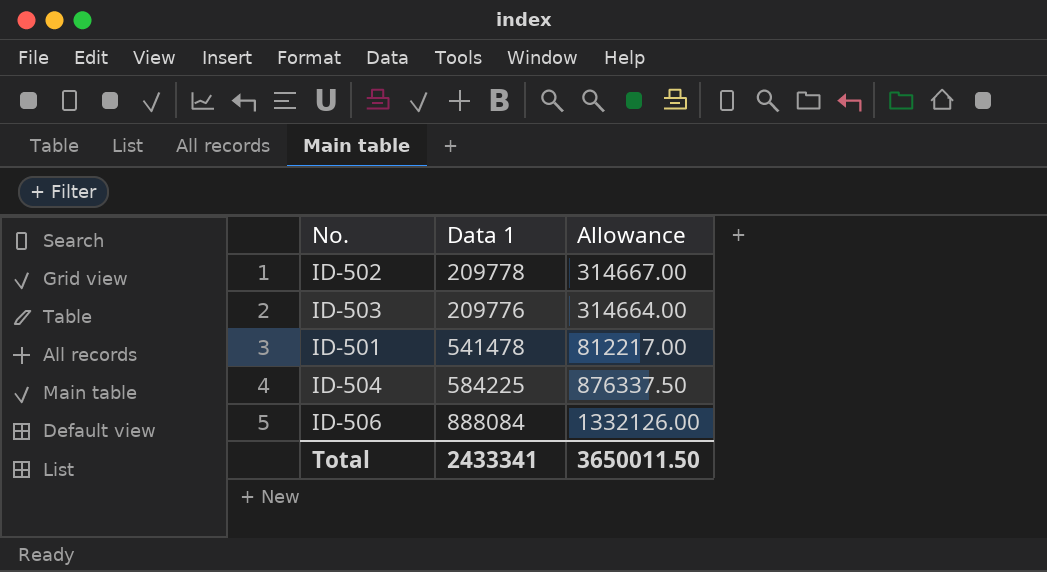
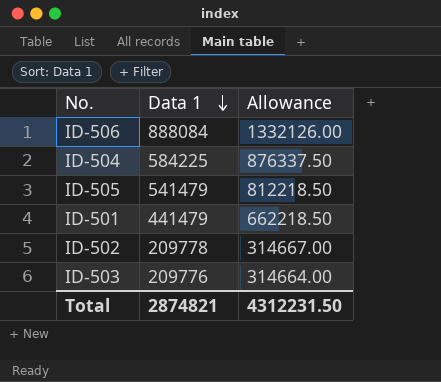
row order: none -> Data 1 descending
row ID-505: none -> 541479 | 812218.50
ID-501 | Data 1: 541478 -> 441479
ID-501 | Allowance: 812217.00 -> 662218.50
Total | Data 1: 2433341 -> 2874821
Total | Allowance: 3650011.50 -> 4312231.50

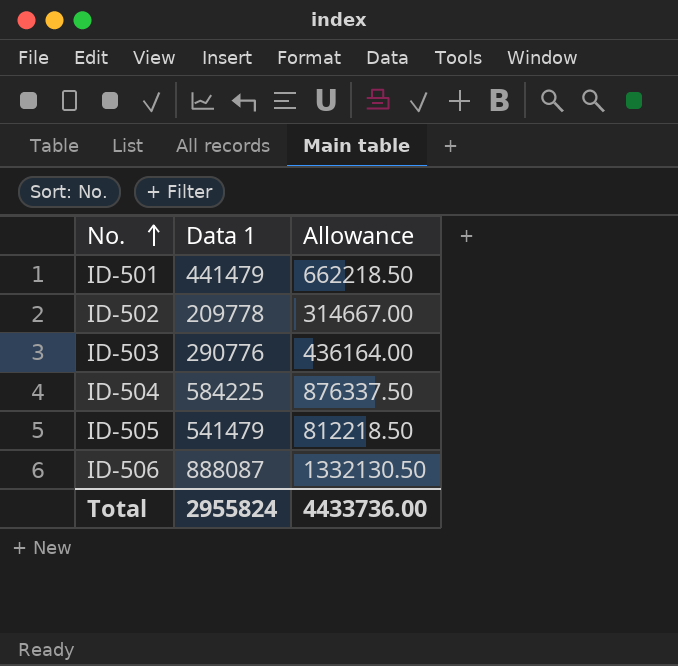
row order: Data 1 descending -> No. ascending
ID-503 | Data 1: 209776 -> 290776
ID-503 | Allowance: 314664.00 -> 436164.00
ID-506 | Data 1: 888084 -> 888087
ID-506 | Allowance: 1332126.00 -> 1332130.50
Total | Data 1: 2874821 -> 2955824
Total | Allowance: 4312231.50 -> 4433736.00

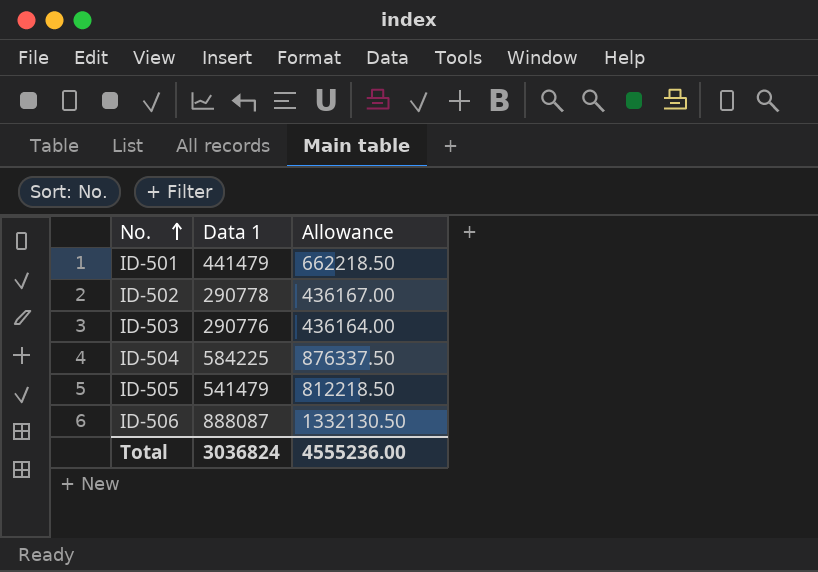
ID-502 | Data 1: 209778 -> 290778
ID-502 | Allowance: 314667.00 -> 436167.00
Total | Data 1: 2955824 -> 3036824
Total | Allowance: 4433736.00 -> 4555236.00

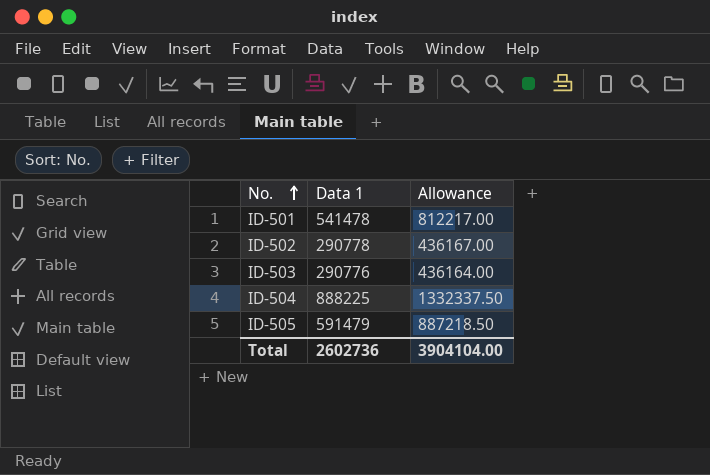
row ID-506: 888087 | 1332130.50 -> none
ID-501 | Data 1: 441479 -> 541478
ID-501 | Allowance: 662218.50 -> 812217.00
ID-504 | Data 1: 584225 -> 888225
ID-504 | Allowance: 876337.50 -> 1332337.50
ID-505 | Data 1: 541479 -> 591479
ID-505 | Allowance: 812218.50 -> 887218.50
Total | Data 1: 3036824 -> 2602736
Total | Allowance: 4555236.00 -> 3904104.00

